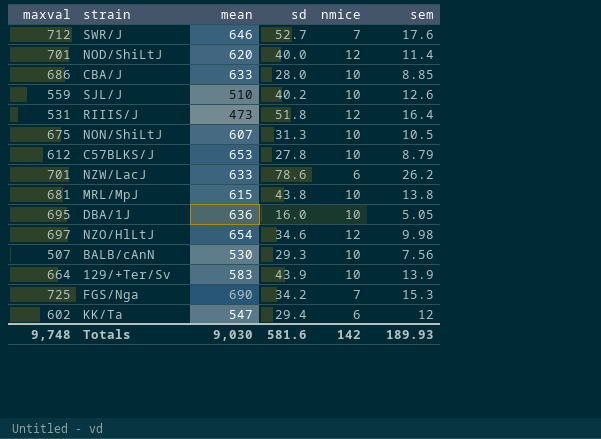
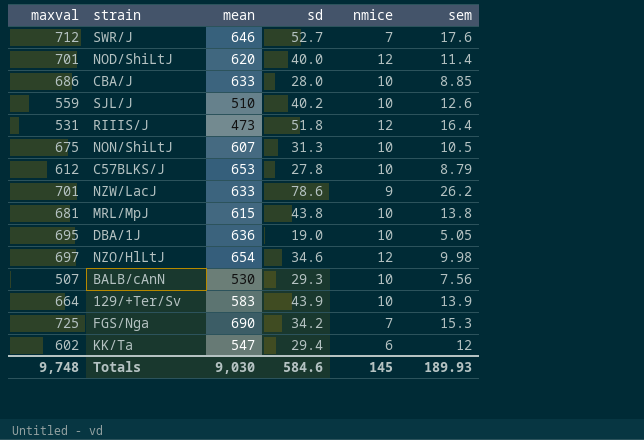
NZW/LacJ | nmice: 6 -> 9
DBA/1J | sd: 16.0 -> 19.0
Totals | sd: 581.6 -> 584.6
Totals | nmice: 142 -> 145

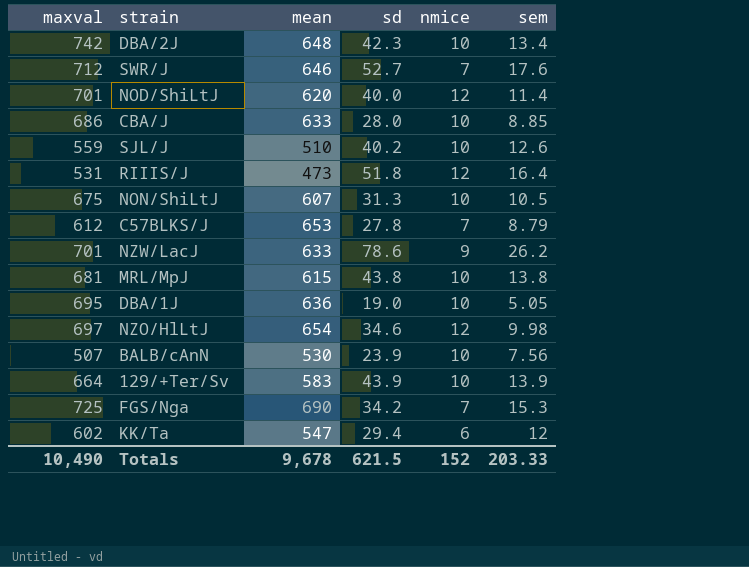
row DBA/2J: none -> 742 | 648 | 42.3 | 10 | 13.4
C57BLKS/J | nmice: 10 -> 7
BALB/cAnN | sd: 29.3 -> 23.9
Totals | maxval: 9,748 -> 10,490
Totals | mean: 9,030 -> 9,678
Totals | sd: 584.6 -> 621.5
Totals | nmice: 145 -> 152
Totals | sem: 189.93 -> 203.33

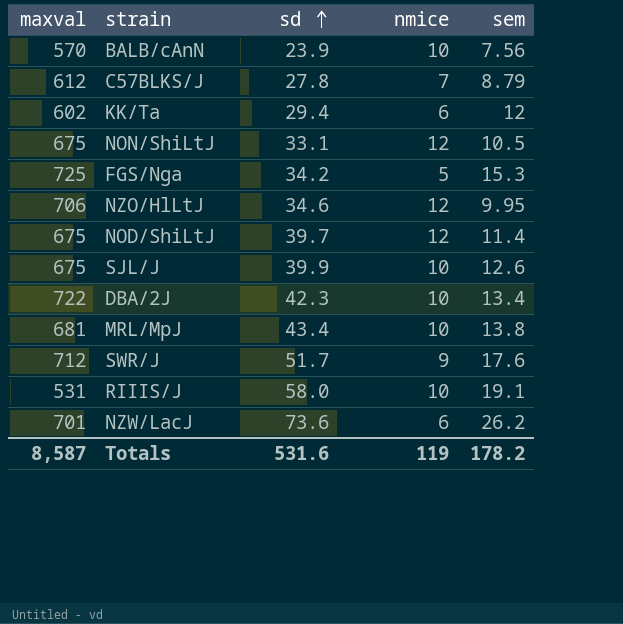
row order: none -> sd ascending
column mean | position: 3 -> none
row CBA/J: 686 | 633 | 28.0 | 10 | 8.85 -> none
row DBA/1J: 695 | 636 | 19.0 | 10 | 5.05 -> none
row 129/+Ter/Sv: 664 | 583 | 43.9 | 10 | 13.9 -> none
BALB/cAnN | maxval: 507 -> 570
NON/ShiLtJ | sd: 31.3 -> 33.1
NON/ShiLtJ | nmice: 10 -> 12
FGS/Nga | nmice: 7 -> 5
NZO/HlLtJ | maxval: 697 -> 706
NZO/HlLtJ | sem: 9.98 -> 9.95
NOD/ShiLtJ | maxval: 701 -> 675
NOD/ShiLtJ | sd: 40.0 -> 39.7
SJL/J | maxval: 559 -> 675
SJL/J | sd: 40.2 -> 39.9
DBA/2J | maxval: 742 -> 722
MRL/MpJ | sd: 43.8 -> 43.4
SWR/J | sd: 52.7 -> 51.7
SWR/J | nmice: 7 -> 9
RIIIS/J | sd: 51.8 -> 58.0
RIIIS/J | nmice: 12 -> 10
RIIIS/J | sem: 16.4 -> 19.1
NZW/LacJ | sd: 78.6 -> 73.6
NZW/LacJ | nmice: 9 -> 6
Totals | maxval: 10,490 -> 8,587
Totals | sd: 621.5 -> 531.6
Totals | nmice: 152 -> 119
Totals | sem: 203.33 -> 178.2

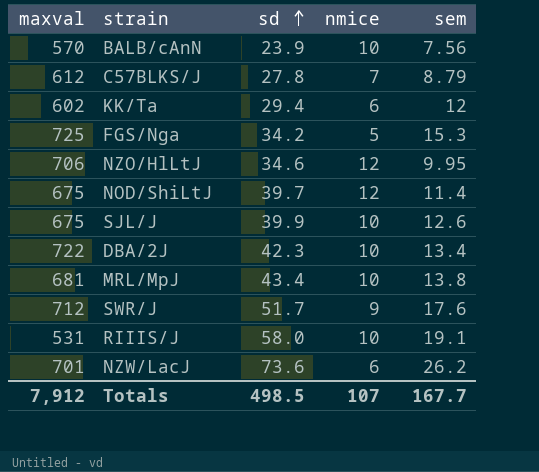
row NON/ShiLtJ: 675 | 33.1 | 12 | 10.5 -> none
Totals | maxval: 8,587 -> 7,912
Totals | sd: 531.6 -> 498.5
Totals | nmice: 119 -> 107
Totals | sem: 178.2 -> 167.7

